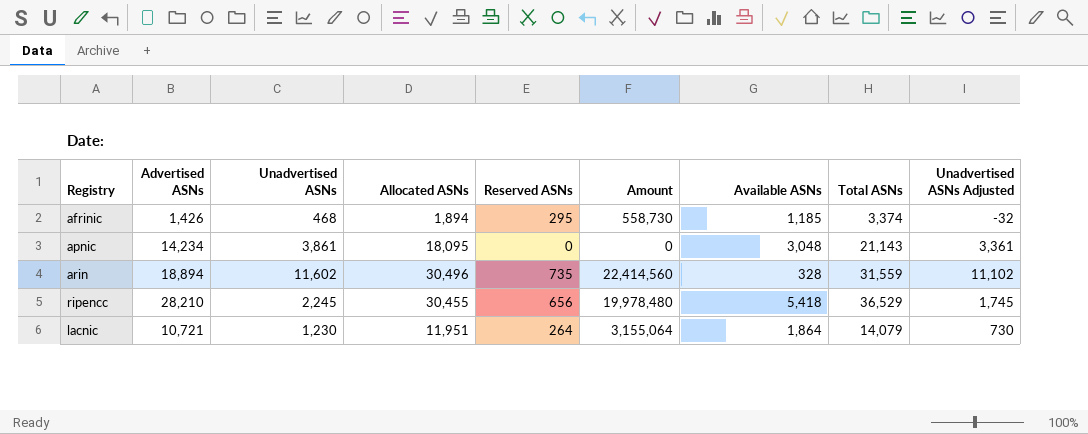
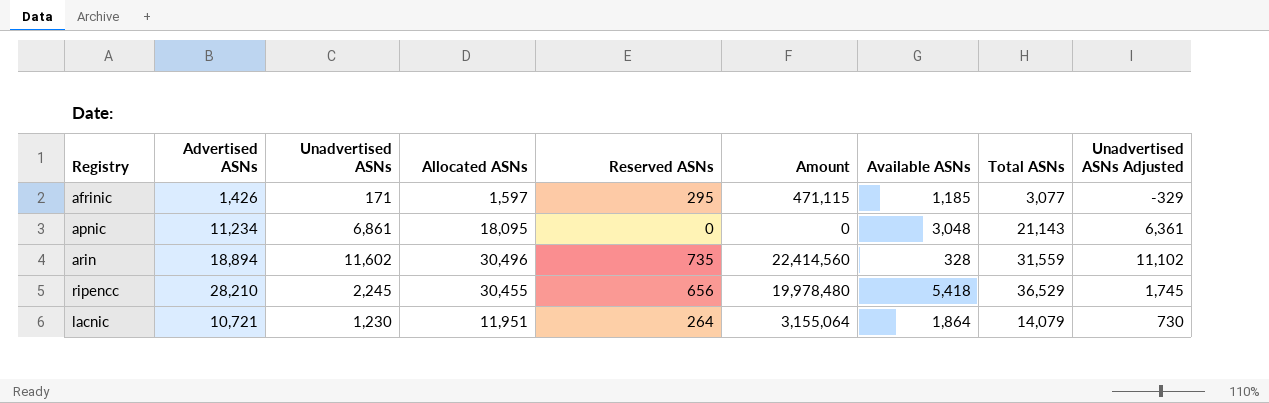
afrinic | Unadvertised ASNs: 468 -> 171
afrinic | Allocated ASNs: 1,894 -> 1,597
afrinic | Amount: 558,730 -> 471,115
afrinic | Total ASNs: 3,374 -> 3,077
afrinic | Unadvertised ASNs Adjusted: -32 -> -329
apnic | Advertised ASNs: 14,234 -> 11,234
apnic | Unadvertised ASNs: 3,861 -> 6,861
apnic | Unadvertised ASNs Adjusted: 3,361 -> 6,361

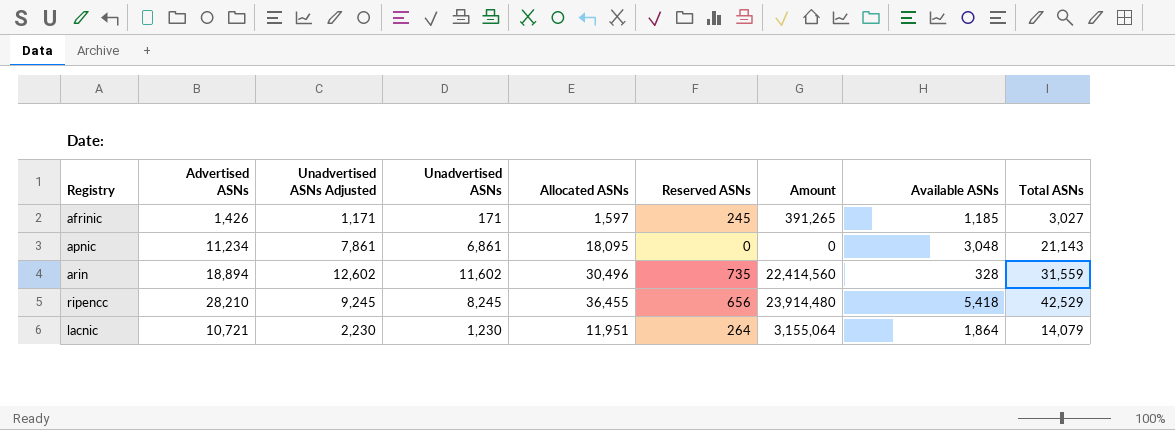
column Unadvertised ASNs Adjusted | formula: [Unadvertised ASNs] - 500 -> [Unadvertised ASNs] + 1000
column Unadvertised ASNs Adjusted | position: 9 -> 3
afrinic | Reserved ASNs: 295 -> 245
afrinic | Amount: 471,115 -> 391,265
afrinic | Total ASNs: 3,077 -> 3,027
ripencc | Unadvertised ASNs: 2,245 -> 8,245
ripencc | Allocated ASNs: 30,455 -> 36,455
ripencc | Amount: 19,978,480 -> 23,914,480
ripencc | Total ASNs: 36,529 -> 42,529

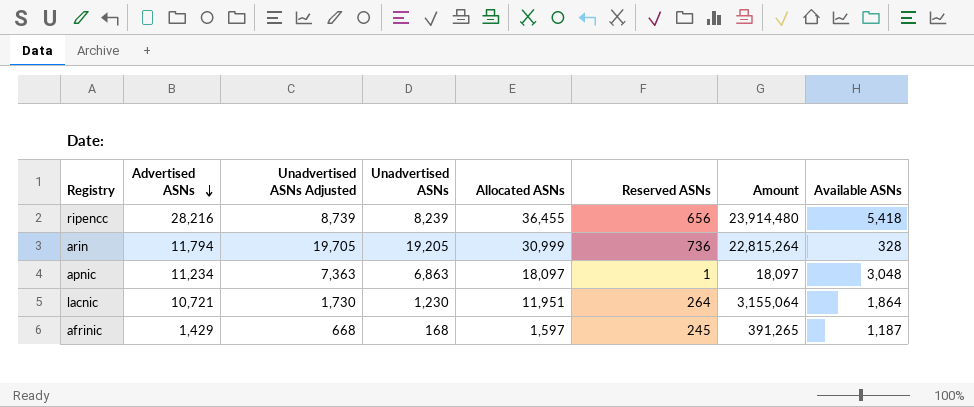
row order: none -> Advertised ASNs descending
column Total ASNs | formula: [Allocated ASNs] + [Reserved ASNs] + [Available ASNs] -> none
column Unadvertised ASNs Adjusted | formula: [Unadvertised ASNs] + 1000 -> [Unadvertised ASNs] + 500
ripencc | Advertised ASNs: 28,210 -> 28,216
ripencc | Unadvertised ASNs: 8,245 -> 8,239
arin | Advertised ASNs: 18,894 -> 11,794
arin | Unadvertised ASNs: 11,602 -> 19,205
arin | Allocated ASNs: 30,496 -> 30,999
arin | Reserved ASNs: 735 -> 736
arin | Amount: 22,414,560 -> 22,815,264
apnic | Unadvertised ASNs: 6,861 -> 6,863
apnic | Allocated ASNs: 18,095 -> 18,097
apnic | Reserved ASNs: 0 -> 1
apnic | Amount: 0 -> 18,097
afrinic | Advertised ASNs: 1,426 -> 1,429
afrinic | Unadvertised ASNs: 171 -> 168
afrinic | Available ASNs: 1,185 -> 1,187

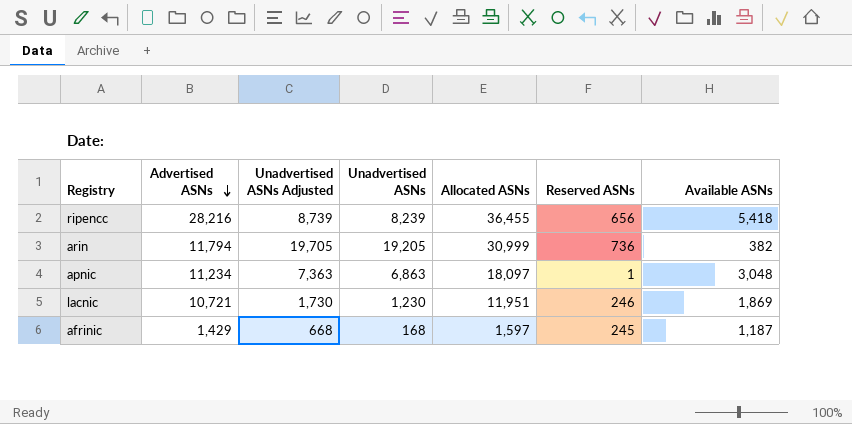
column Amount | formula: [Allocated ASNs] * [Reserved ASNs] -> none
arin | Available ASNs: 328 -> 382
lacnic | Reserved ASNs: 264 -> 246
lacnic | Available ASNs: 1,864 -> 1,869

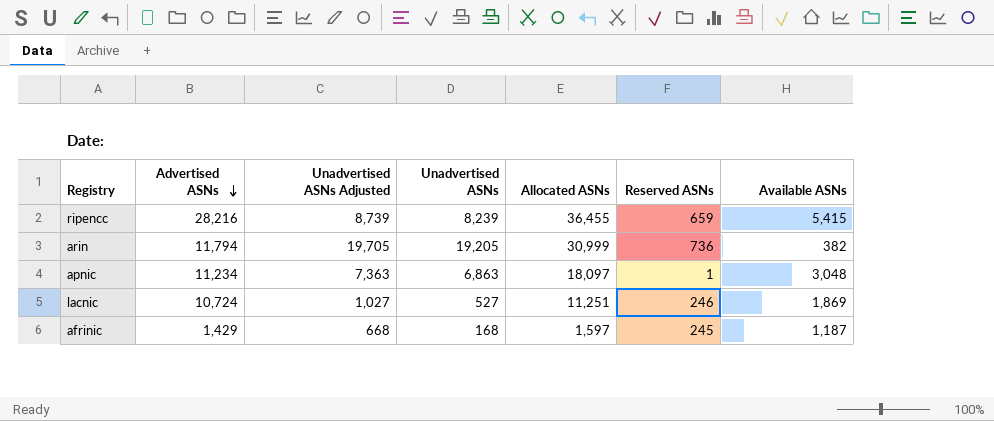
ripencc | Reserved ASNs: 656 -> 659
ripencc | Available ASNs: 5,418 -> 5,415
lacnic | Advertised ASNs: 10,721 -> 10,724
lacnic | Unadvertised ASNs Adjusted: 1,730 -> 1,027
lacnic | Unadvertised ASNs: 1,230 -> 527
lacnic | Allocated ASNs: 11,951 -> 11,251

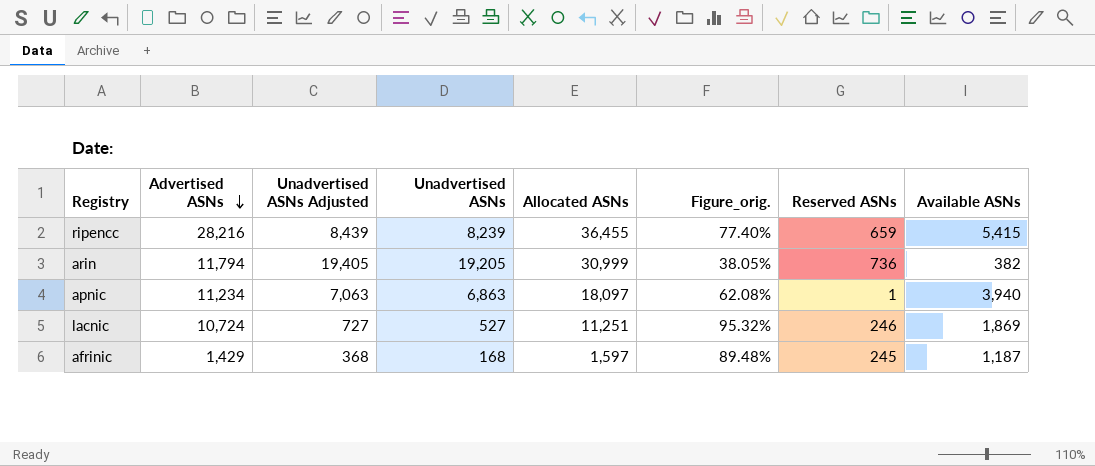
column Unadvertised ASNs Adjusted | formula: [Unadvertised ASNs] + 500 -> [Unadvertised ASNs] + 200
column Figure_orig. | formula: none -> [Advertised ASNs] / [Allocated ASNs]
apnic | Available ASNs: 3,048 -> 3,940

